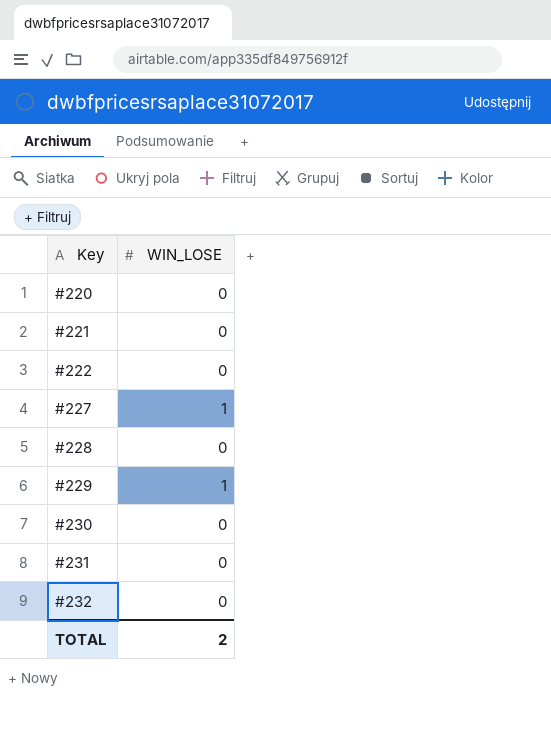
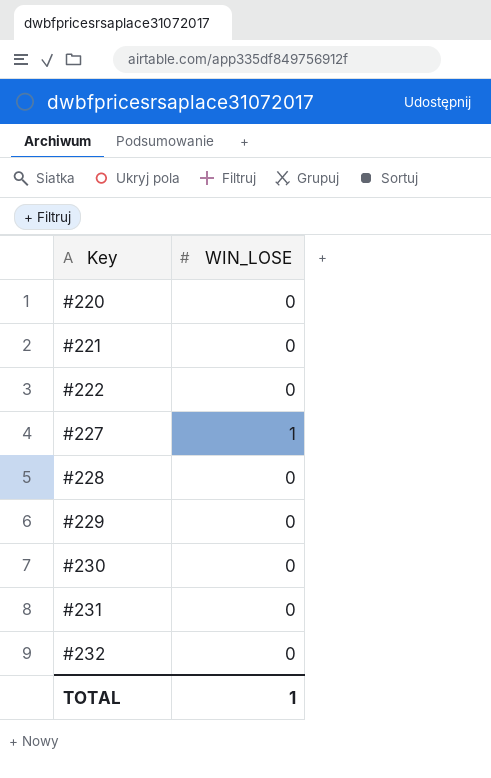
#229 | WIN_LOSE: 1 -> 0
TOTAL | WIN_LOSE: 2 -> 1

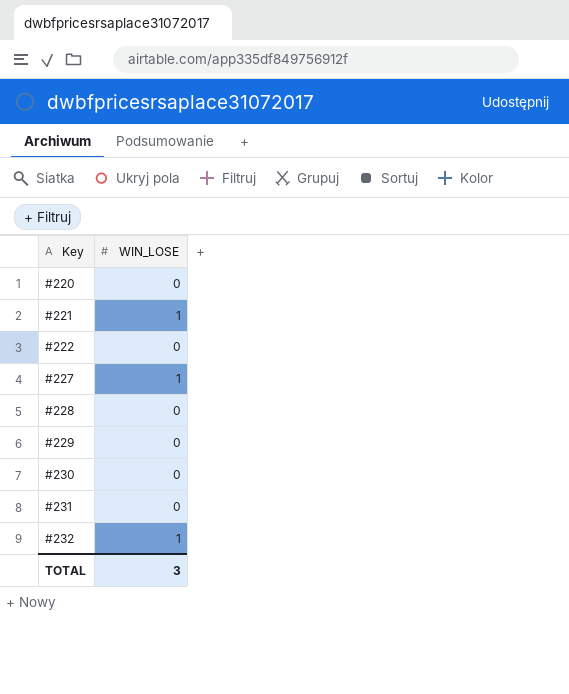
#221 | WIN_LOSE: 0 -> 1
#232 | WIN_LOSE: 0 -> 1
TOTAL | WIN_LOSE: 1 -> 3

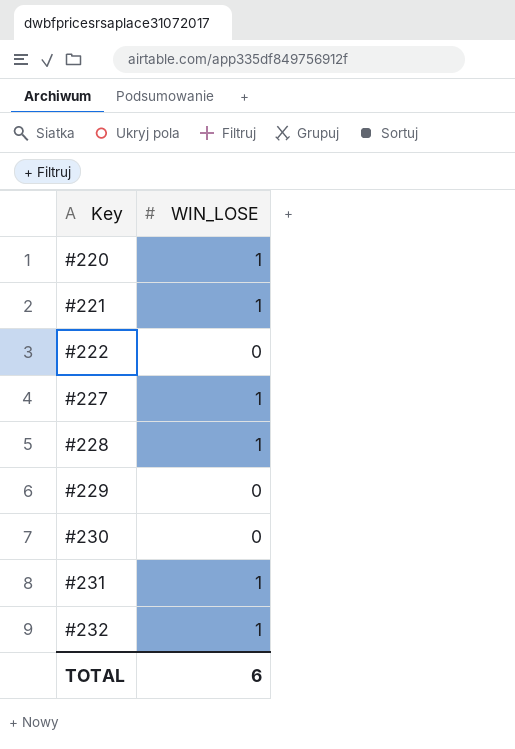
#220 | WIN_LOSE: 0 -> 1
#228 | WIN_LOSE: 0 -> 1
#231 | WIN_LOSE: 0 -> 1
TOTAL | WIN_LOSE: 3 -> 6

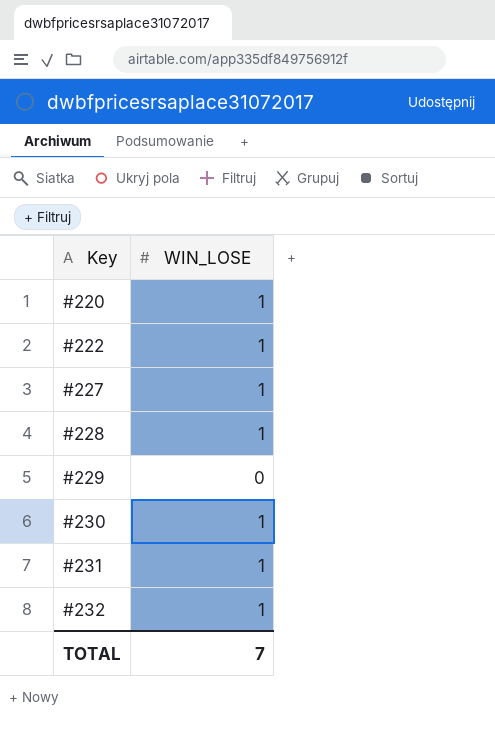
row #221: 1 -> none
#222 | WIN_LOSE: 0 -> 1
#230 | WIN_LOSE: 0 -> 1
TOTAL | WIN_LOSE: 6 -> 7

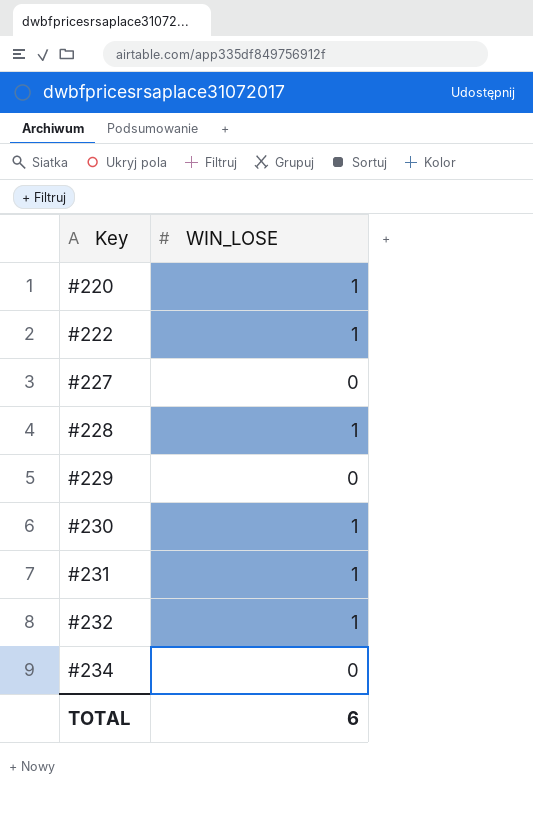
#227 | WIN_LOSE: 1 -> 0
row #234: none -> 0
TOTAL | WIN_LOSE: 7 -> 6

